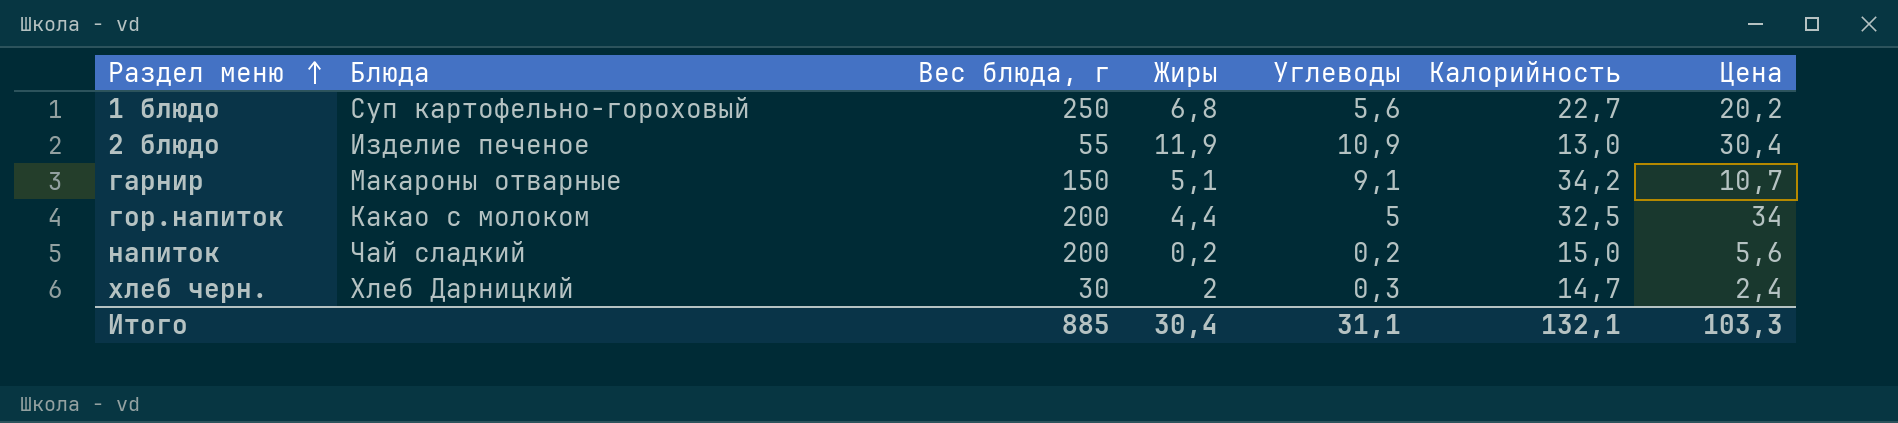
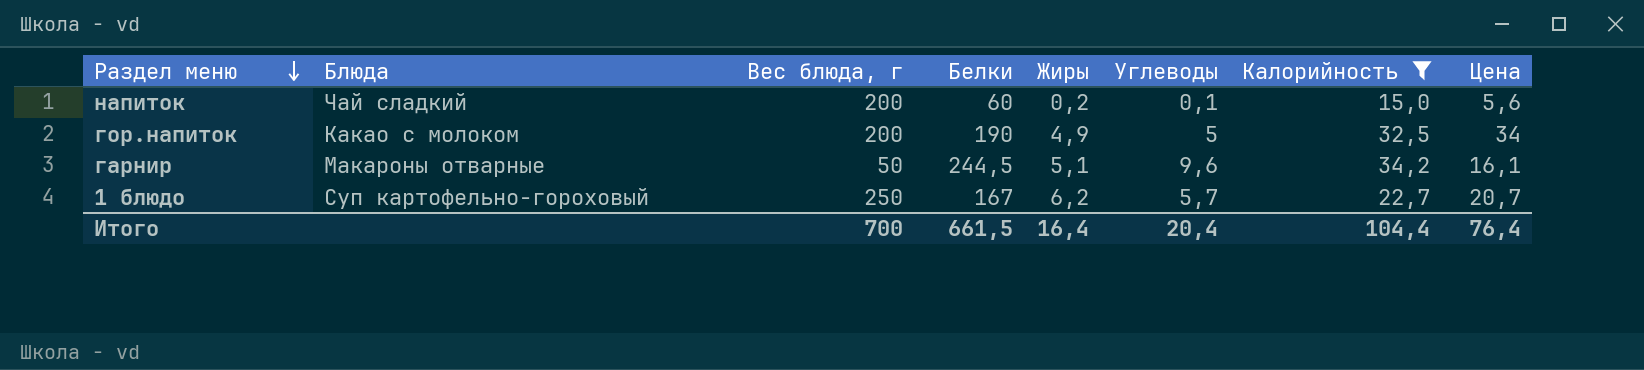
filter: none -> Калорийность >= 15,0
row order: Раздел меню ascending -> Раздел меню descending
column Белки | position: none -> 4
напиток | Углеводы: 0,2 -> 0,1
гор.напиток | Жиры: 4,4 -> 4,9
гарнир | Вес блюда, г: 150 -> 50
гарнир | Углеводы: 9,1 -> 9,6
гарнир | Цена: 10,7 -> 16,1
1 блюдо | Жиры: 6,8 -> 6,2
1 блюдо | Углеводы: 5,6 -> 5,7
1 блюдо | Цена: 20,2 -> 20,7
Итого | Вес блюда, г: 885 -> 700
Итого | Жиры: 30,4 -> 16,4
Итого | Углеводы: 31,1 -> 20,4
Итого | Калорийность: 132,1 -> 104,4
Итого | Цена: 103,3 -> 76,4

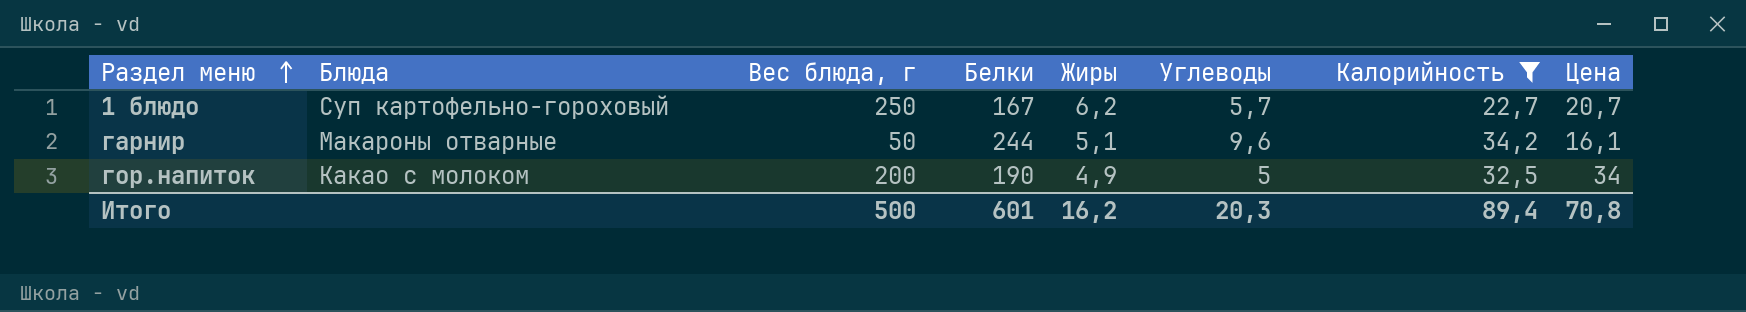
row order: Раздел меню descending -> Раздел меню ascending
row напиток: Чай сладкий | 200 | 60 | 0,2 | 0,1 | 15,0 | 5,6 -> none
гарнир | Белки: 244,5 -> 244
Итого | Вес блюда, г: 700 -> 500
Итого | Белки: 661,5 -> 601
Итого | Жиры: 16,4 -> 16,2
Итого | Углеводы: 20,4 -> 20,3
Итого | Калорийность: 104,4 -> 89,4
Итого | Цена: 76,4 -> 70,8

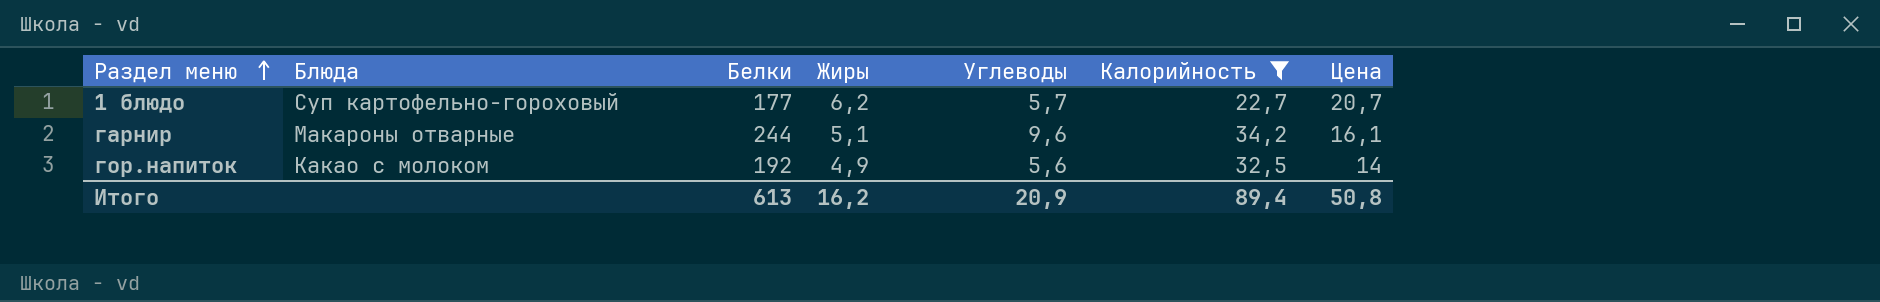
column Вес блюда, г | position: 3 -> none
1 блюдо | Белки: 167 -> 177
гор.напиток | Белки: 190 -> 192
гор.напиток | Углеводы: 5 -> 5,6
гор.напиток | Цена: 34 -> 14
Итого | Белки: 601 -> 613
Итого | Углеводы: 20,3 -> 20,9
Итого | Цена: 70,8 -> 50,8

